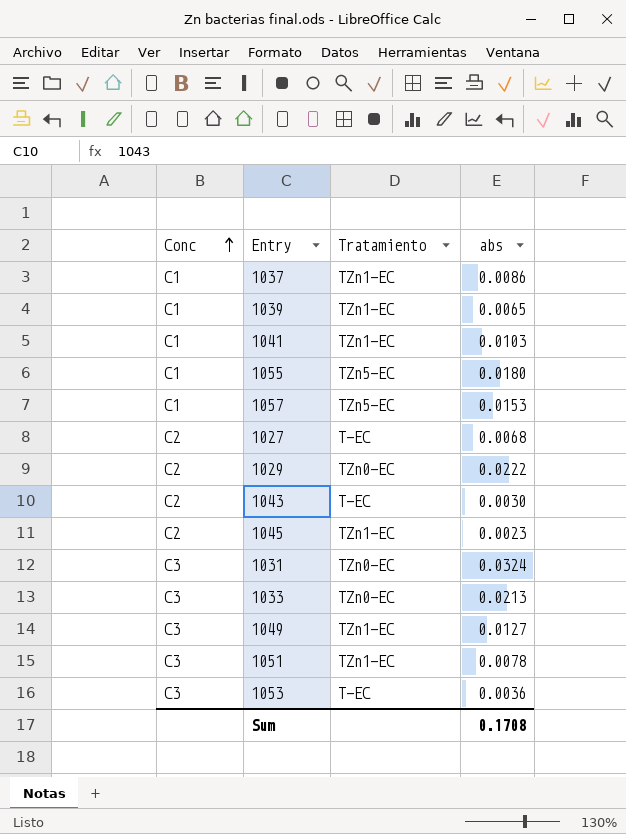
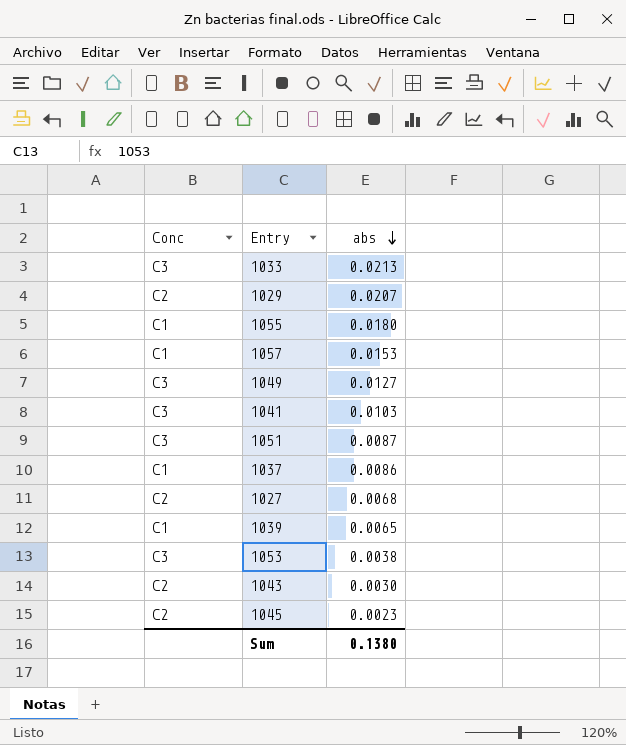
row order: Conc ascending -> abs descending
column Tratamiento | position: 3 -> none
row 1031: C3 | TZn0-EC | 0.0324 -> none
1029 | abs: 0.0222 -> 0.0207
1041 | Conc: C1 -> C3
1051 | abs: 0.0078 -> 0.0087
1053 | abs: 0.0036 -> 0.0038
Sum | abs: 0.1708 -> 0.1380

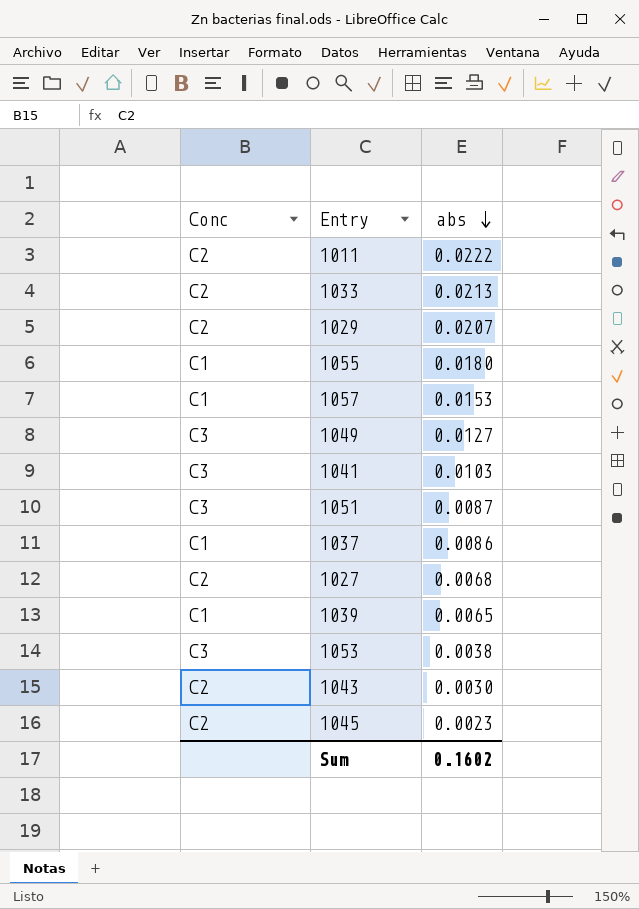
row 1011: none -> C2 | 0.0222
1033 | Conc: C3 -> C2
Sum | abs: 0.1380 -> 0.1602

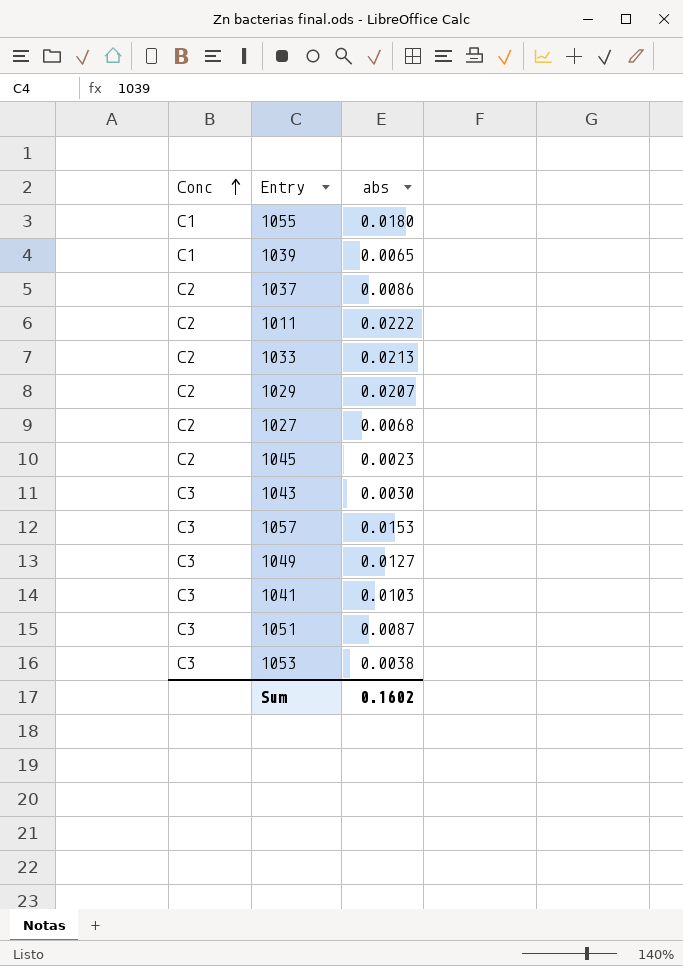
row order: abs descending -> Conc ascending
1037 | Conc: C1 -> C2
1043 | Conc: C2 -> C3
1057 | Conc: C1 -> C3

